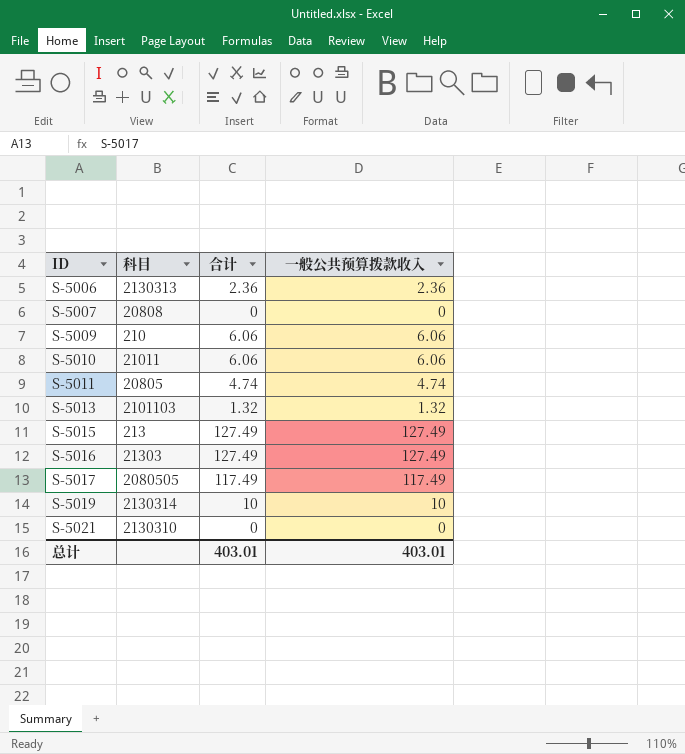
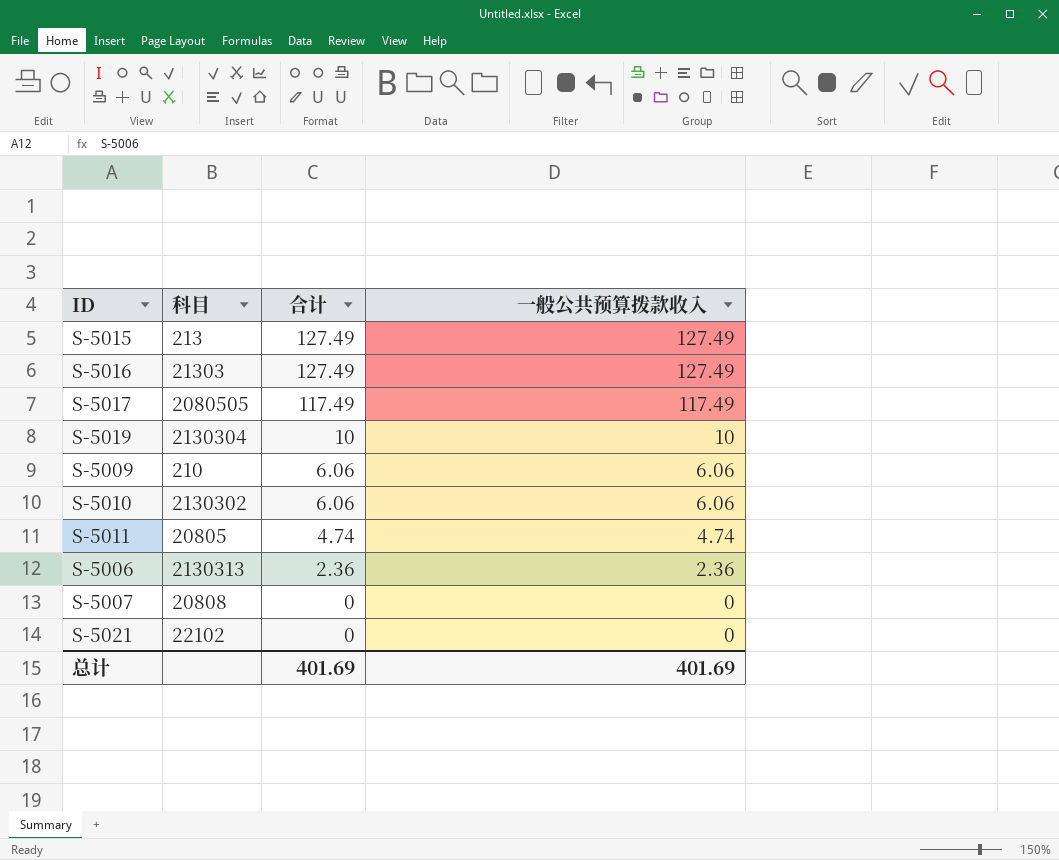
row order: ID ascending -> 合计 descending
row S-5013: 2101103 | 1.32 | 1.32 -> none
S-5019 | 科目: 2130314 -> 2130304
S-5010 | 科目: 21011 -> 2130302
S-5021 | 科目: 2130310 -> 22102
总计 | 合计: 403.01 -> 401.69
总计 | 一般公共预算拨款收入: 403.01 -> 401.69

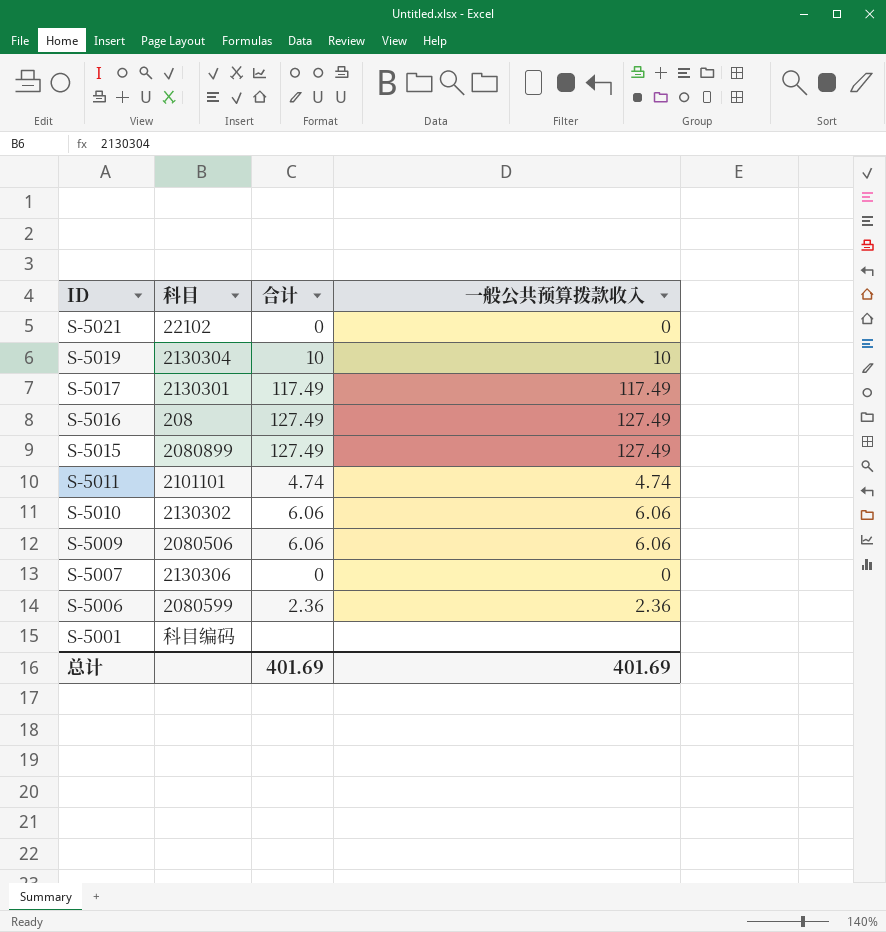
row order: 合计 descending -> ID descending
S-5017 | 科目: 2080505 -> 2130301
S-5016 | 科目: 21303 -> 208
S-5015 | 科目: 213 -> 2080899
S-5011 | 科目: 20805 -> 2101101
S-5009 | 科目: 210 -> 2080506
S-5007 | 科目: 20808 -> 2130306
S-5006 | 科目: 2130313 -> 2080599
row S-5001: none -> 科目编码 | none | none

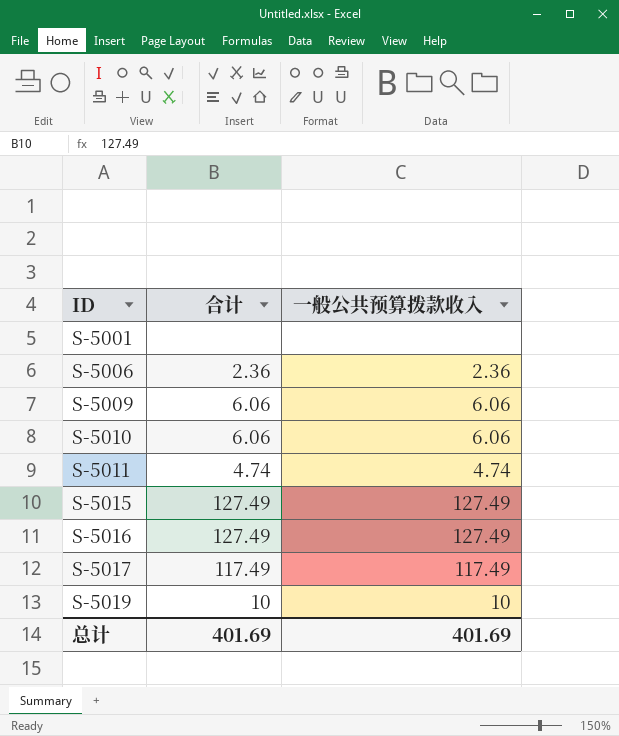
row order: ID descending -> ID ascending
column 科目 | position: 2 -> none
row S-5021: 22102 | 0 | 0 -> none
row S-5007: 2130306 | 0 | 0 -> none

